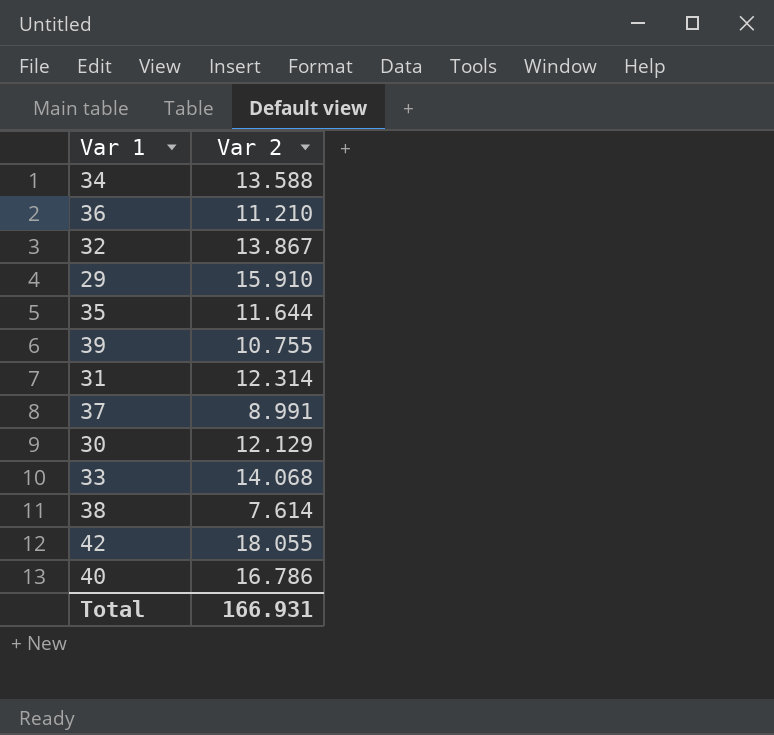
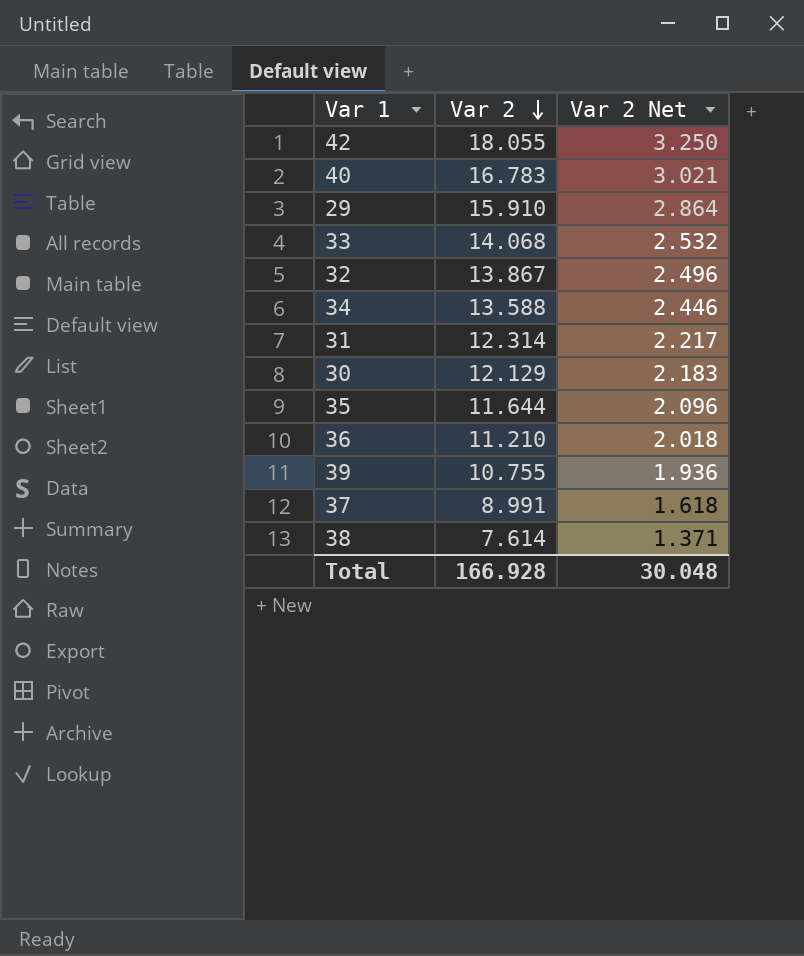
row order: none -> Var 2 descending
column Var 2 Net | formula: none -> [Var 2] * 0.18
40 | Var 2: 16.786 -> 16.783
Total | Var 2: 166.931 -> 166.928

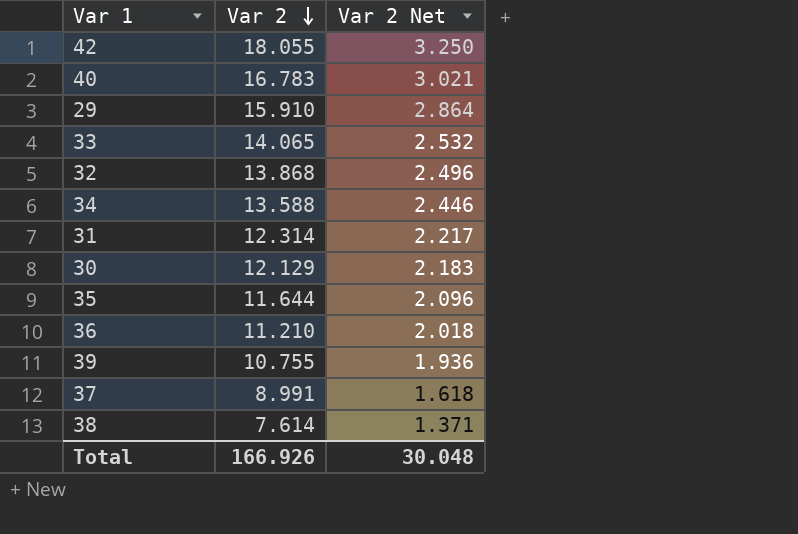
33 | Var 2: 14.068 -> 14.065
32 | Var 2: 13.867 -> 13.868
Total | Var 2: 166.928 -> 166.926

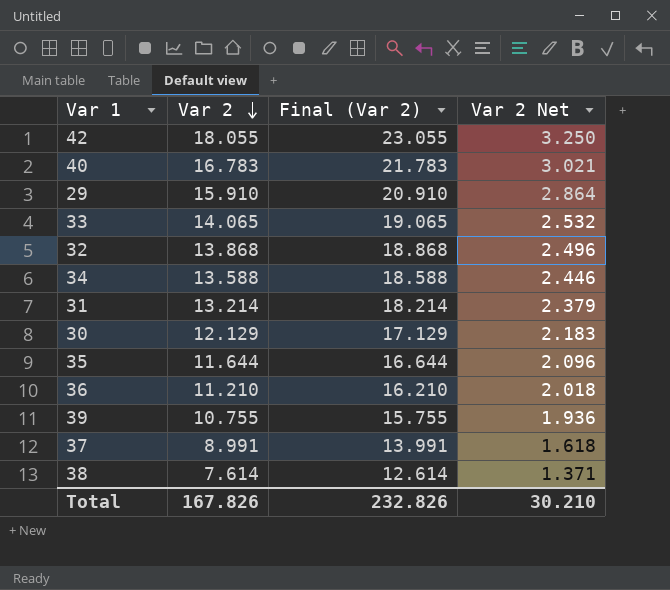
column Final (Var 2) | formula: none -> [Var 2] + 5
31 | Var 2: 12.314 -> 13.214
31 | Var 2 Net: 2.217 -> 2.379
Total | Var 2: 166.926 -> 167.826
Total | Var 2 Net: 30.048 -> 30.210

